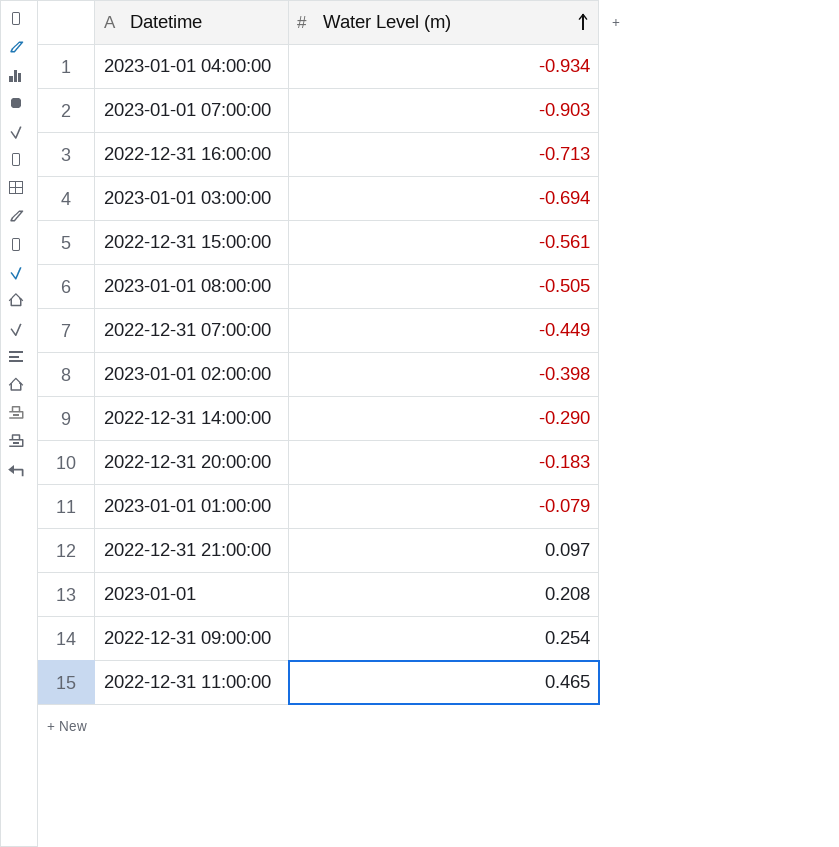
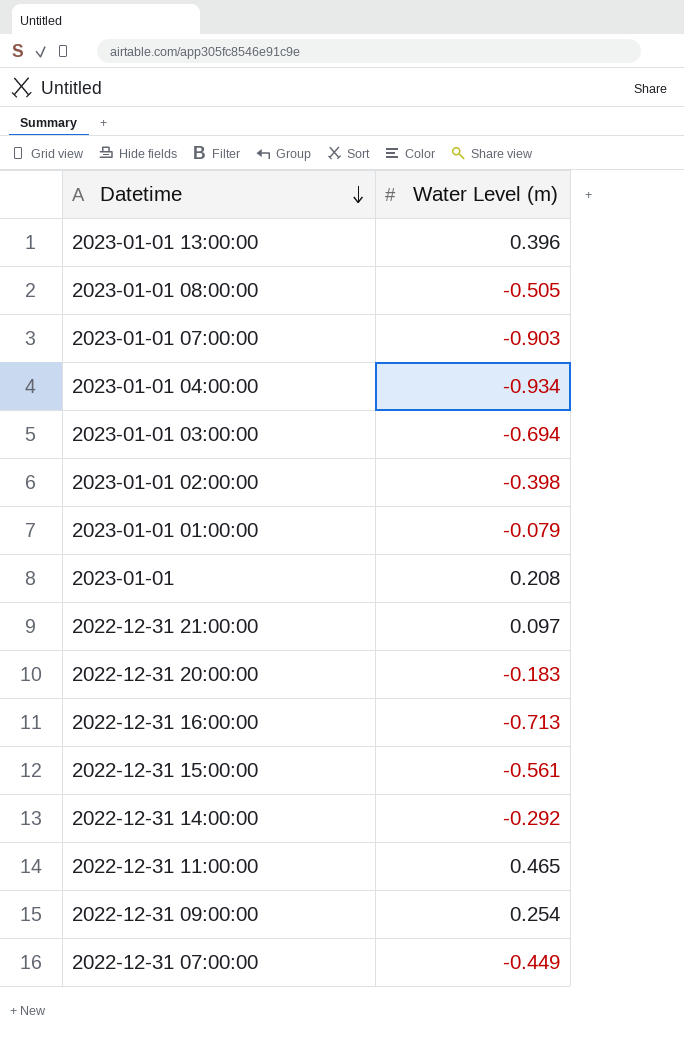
row order: Water Level (m) ascending -> Datetime descending
row 2023-01-01 13:00:00: none -> 0.396
2022-12-31 14:00:00 | Water Level (m): -0.290 -> -0.292

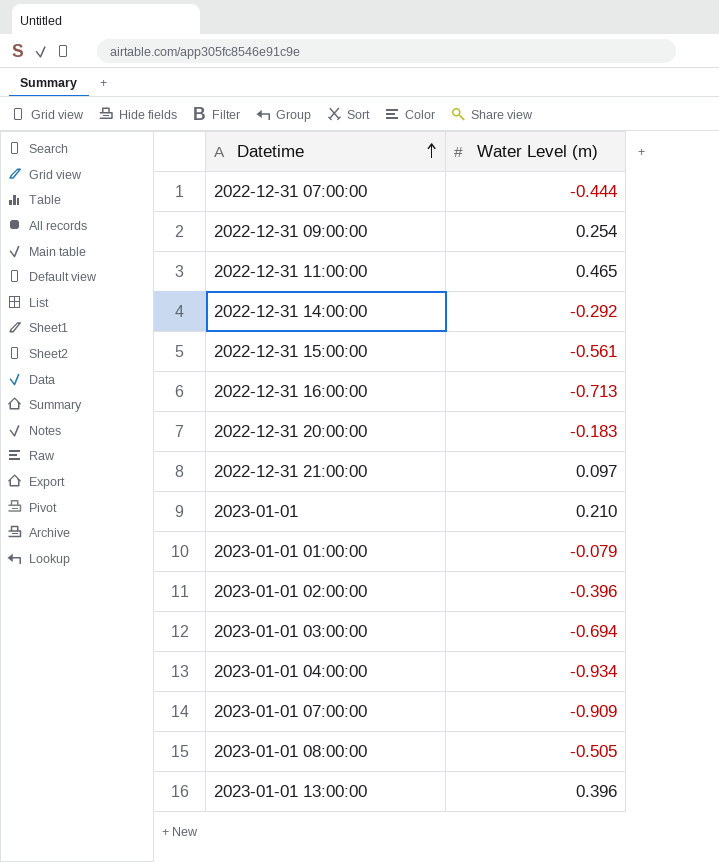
row order: Datetime descending -> Datetime ascending
2022-12-31 07:00:00 | Water Level (m): -0.449 -> -0.444
2023-01-01 | Water Level (m): 0.208 -> 0.210
2023-01-01 02:00:00 | Water Level (m): -0.398 -> -0.396
2023-01-01 07:00:00 | Water Level (m): -0.903 -> -0.909

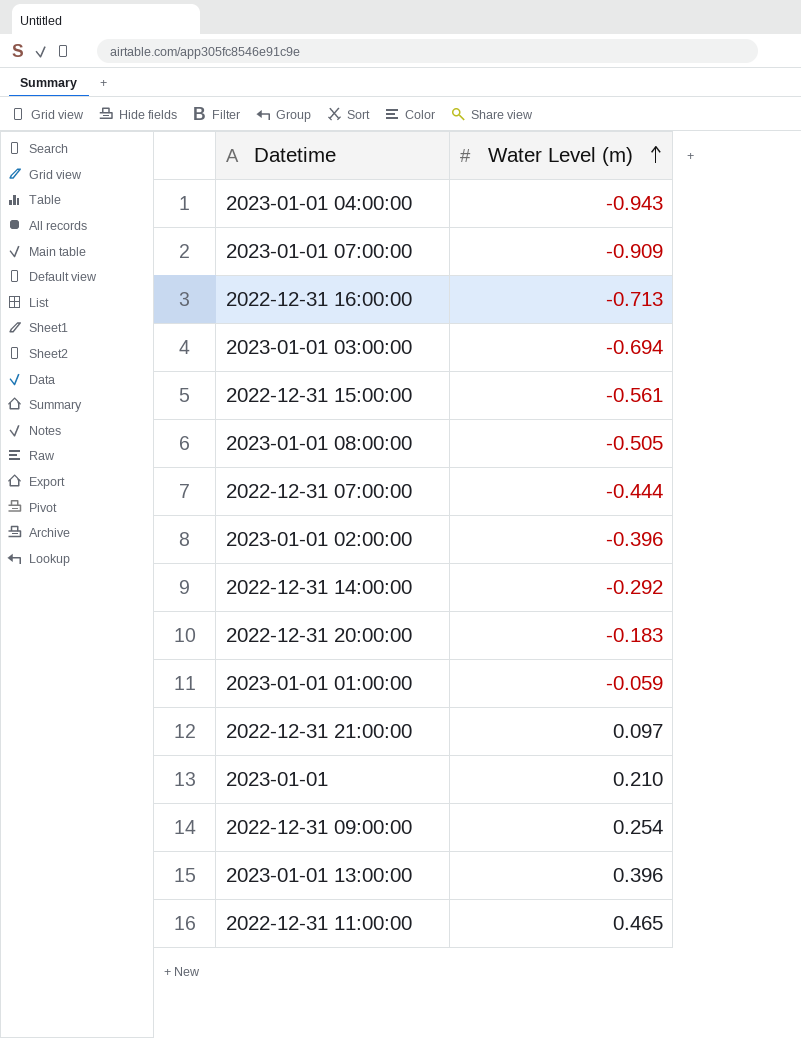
row order: Datetime ascending -> Water Level (m) ascending
2023-01-01 04:00:00 | Water Level (m): -0.934 -> -0.943
2023-01-01 01:00:00 | Water Level (m): -0.079 -> -0.059

